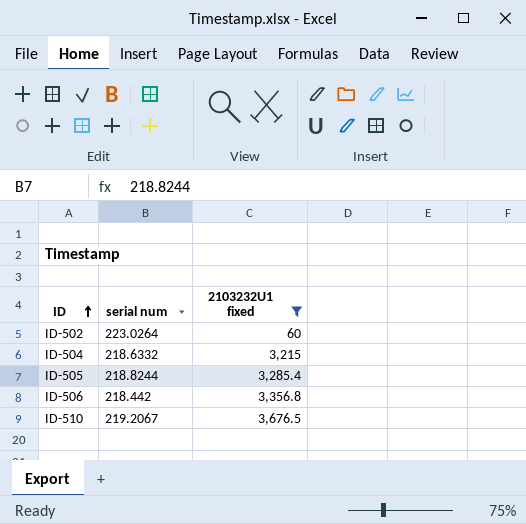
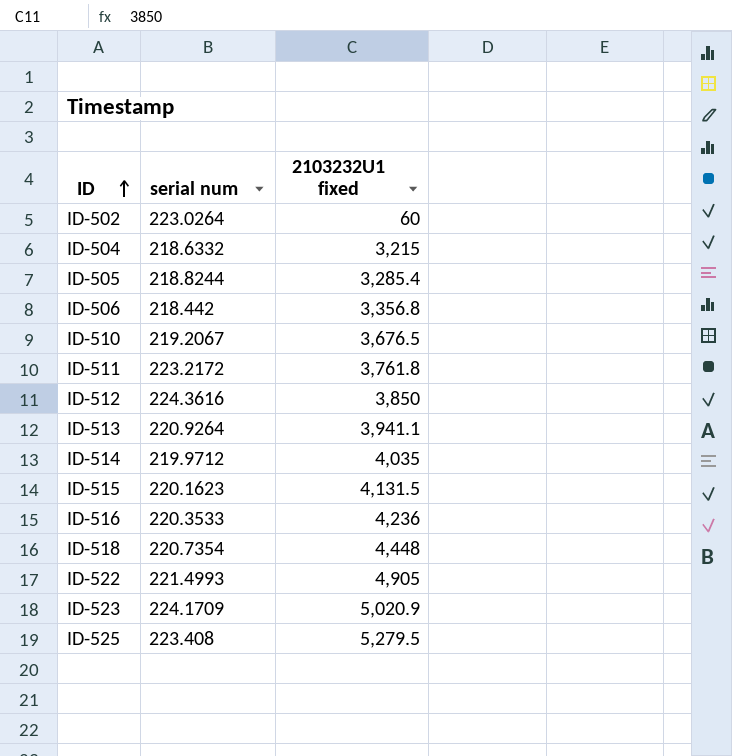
filter: 2103232U1 fixed <= 3,676.5 -> none

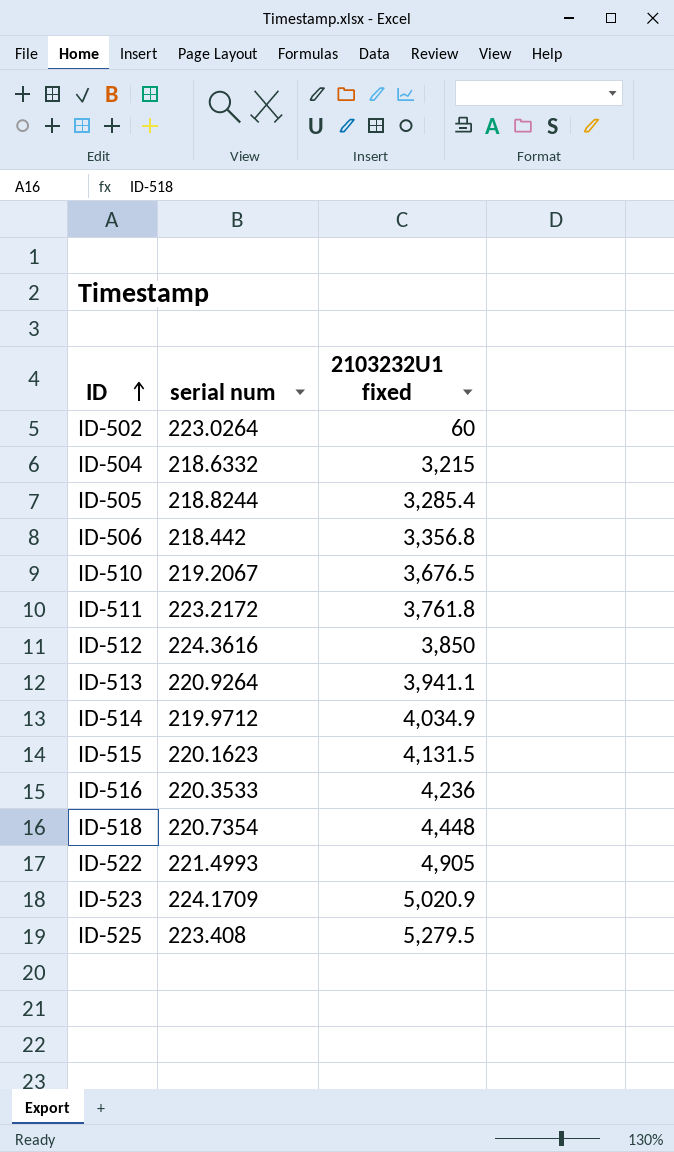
ID-514 | 2103232U1 fixed: 4,035 -> 4,034.9

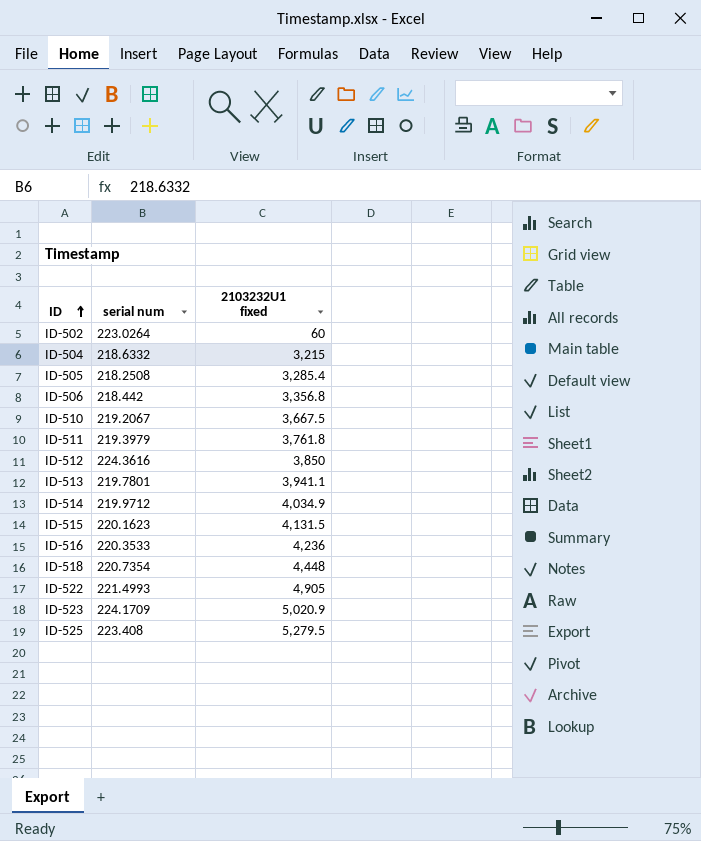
ID-505 | serial num: 218.8244 -> 218.2508
ID-510 | 2103232U1 fixed: 3,676.5 -> 3,667.5
ID-511 | serial num: 223.2172 -> 219.3979
ID-513 | serial num: 220.9264 -> 219.7801

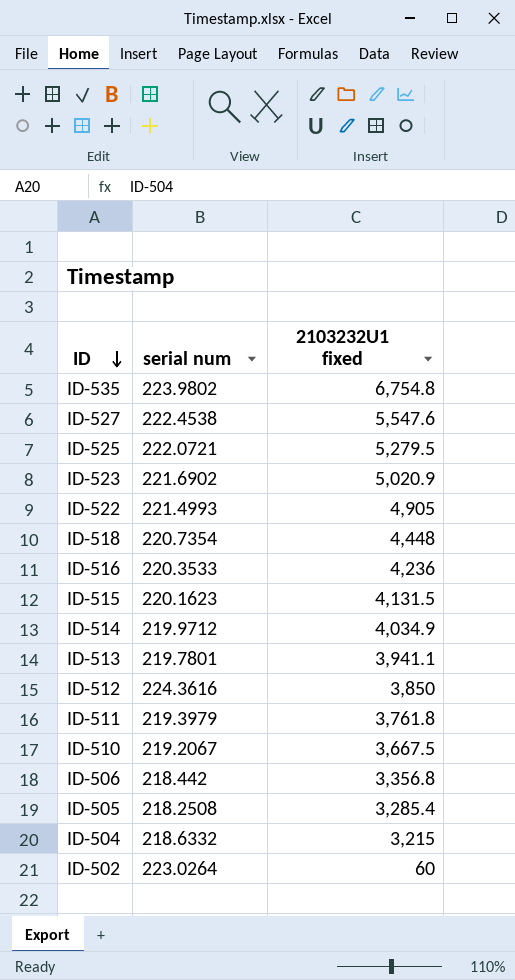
row order: ID ascending -> ID descending
row ID-535: none -> 223.9802 | 6,754.8
row ID-527: none -> 222.4538 | 5,547.6
ID-525 | serial num: 223.408 -> 222.0721
ID-523 | serial num: 224.1709 -> 221.6902

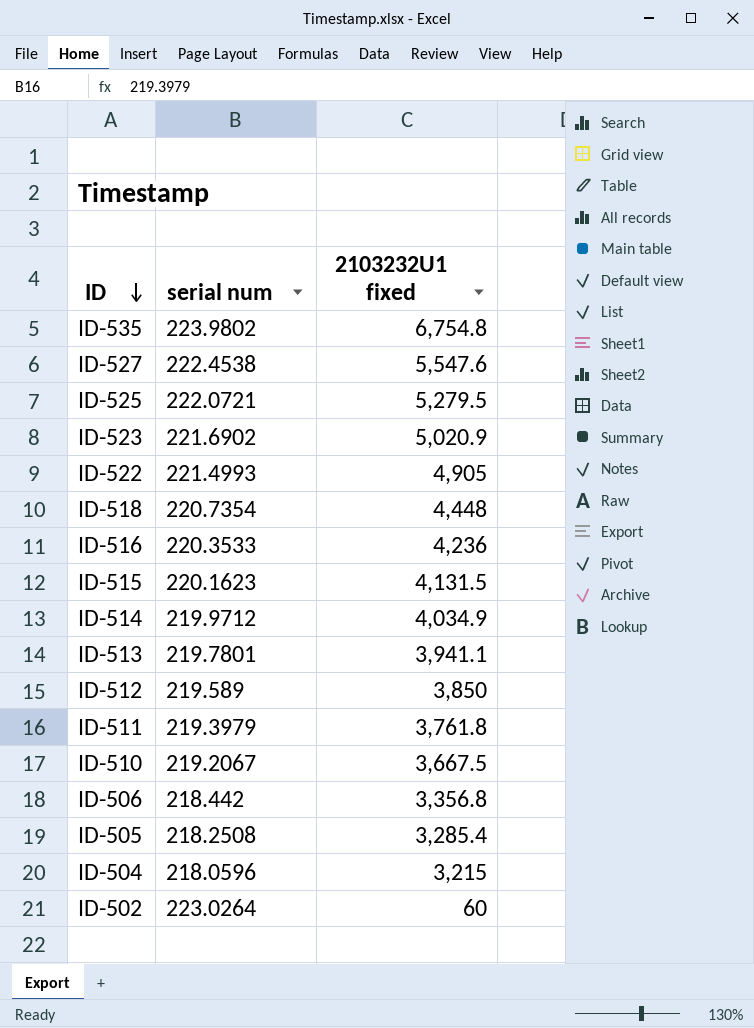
ID-512 | serial num: 224.3616 -> 219.589
ID-504 | serial num: 218.6332 -> 218.0596

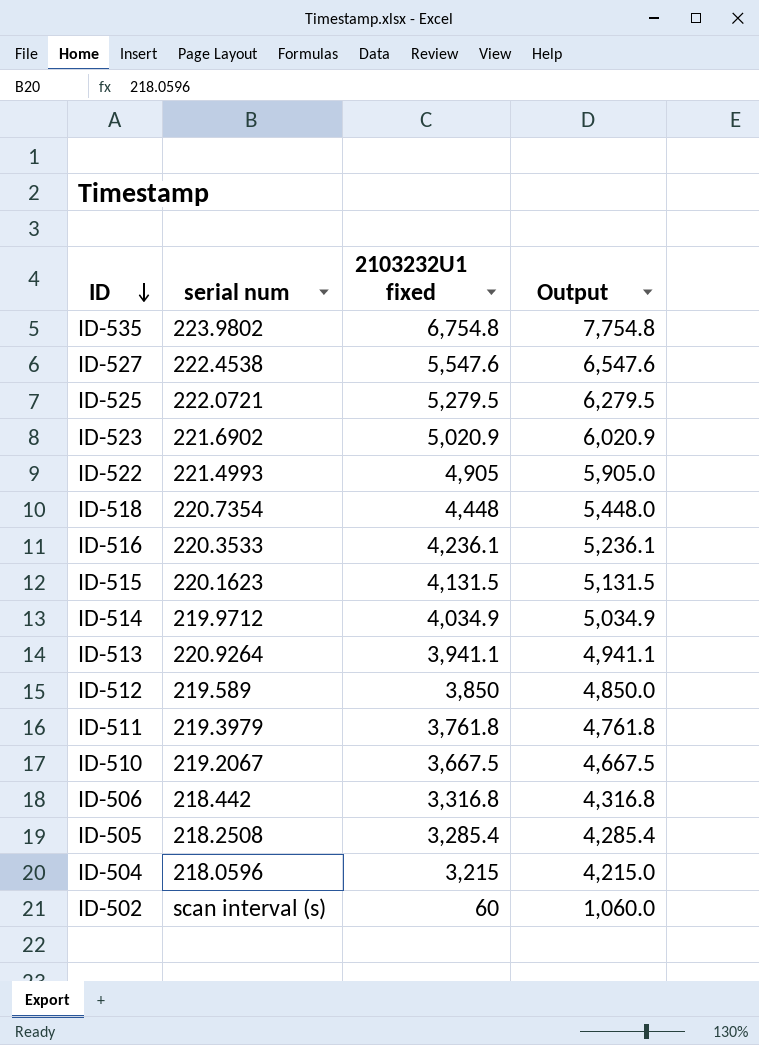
column Output | formula: none -> [2103232U1 fixed] + 1000
ID-516 | 2103232U1 fixed: 4,236 -> 4,236.1
ID-513 | serial num: 219.7801 -> 220.9264
ID-506 | 2103232U1 fixed: 3,356.8 -> 3,316.8
ID-502 | serial num: 223.0264 -> scan interval (s)

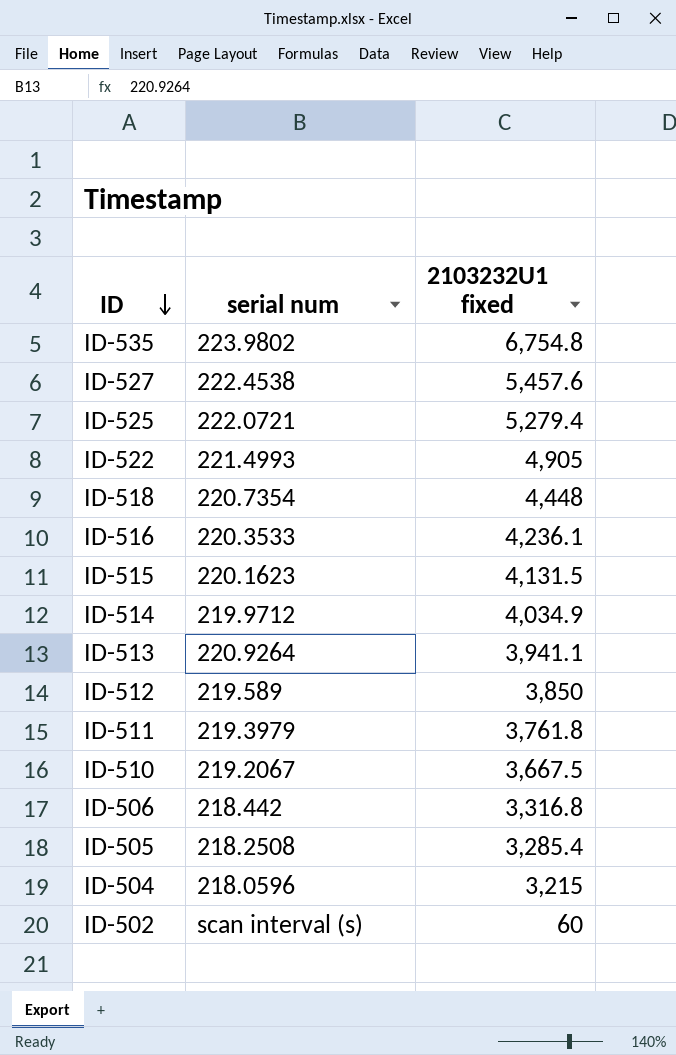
column Output | formula: [2103232U1 fixed] + 1000 -> none
row ID-523: 221.6902 | 5,020.9 | 6,020.9 -> none
ID-527 | 2103232U1 fixed: 5,547.6 -> 5,457.6
ID-525 | 2103232U1 fixed: 5,279.5 -> 5,279.4

